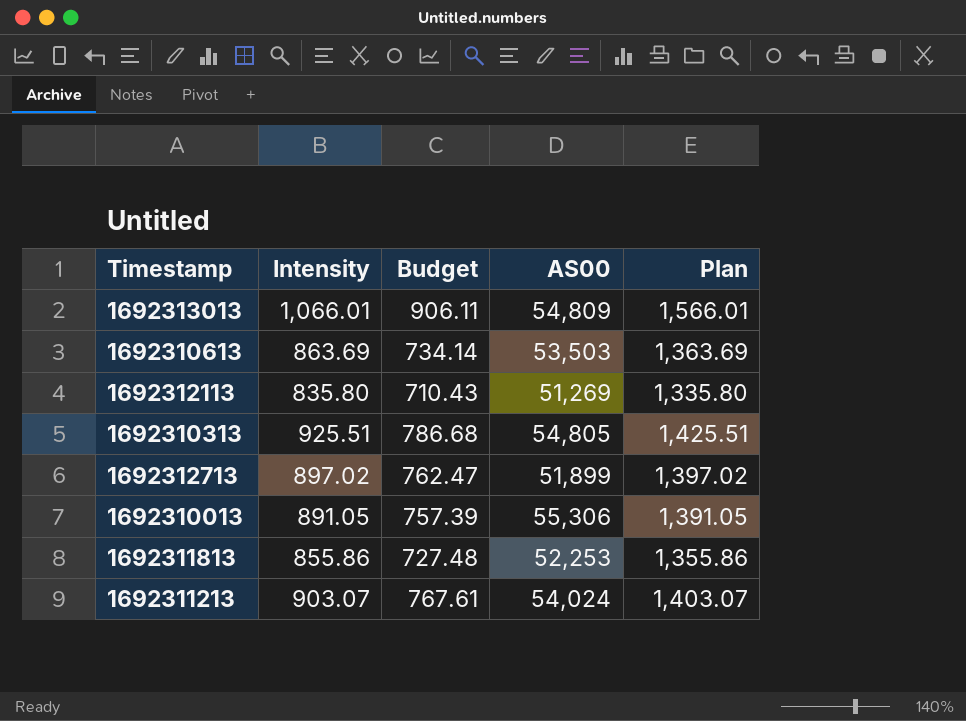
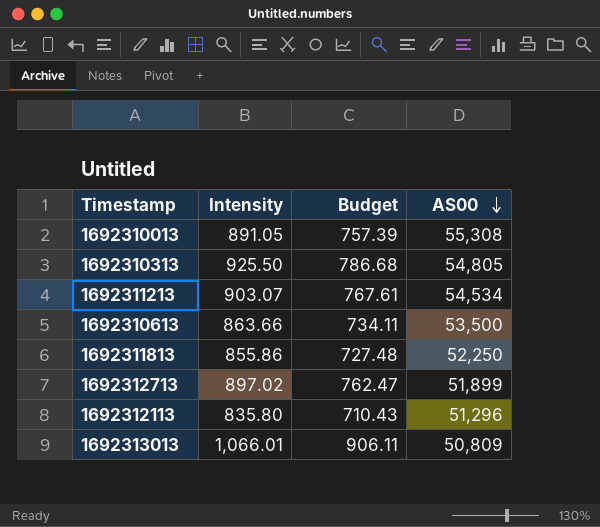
row order: none -> AS00 descending
column Plan | formula: [Intensity] + 500 -> none
1692310013 | AS00: 55,306 -> 55,308
1692310313 | Intensity: 925.51 -> 925.50
1692311213 | AS00: 54,024 -> 54,534
1692310613 | Intensity: 863.69 -> 863.66
1692310613 | Budget: 734.14 -> 734.11
1692310613 | AS00: 53,503 -> 53,500
1692311813 | AS00: 52,253 -> 52,250
1692312113 | AS00: 51,269 -> 51,296
1692313013 | AS00: 54,809 -> 50,809

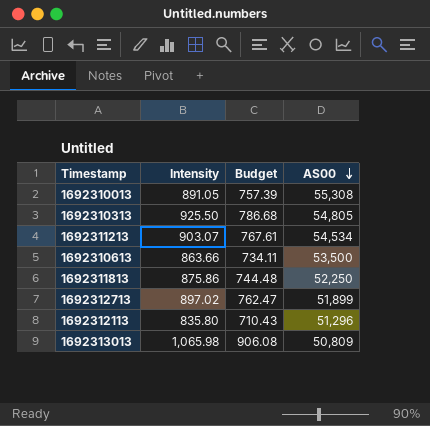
1692311813 | Intensity: 855.86 -> 875.86
1692311813 | Budget: 727.48 -> 744.48
1692313013 | Intensity: 1,066.01 -> 1,065.98
1692313013 | Budget: 906.11 -> 906.08

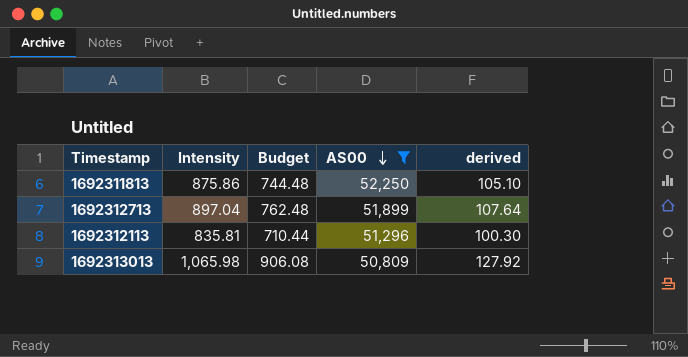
filter: none -> AS00 <= 52,250
column derived | formula: none -> [Intensity] * 0.12
1692312713 | Intensity: 897.02 -> 897.04
1692312713 | Budget: 762.47 -> 762.48
1692312113 | Intensity: 835.80 -> 835.81
1692312113 | Budget: 710.43 -> 710.44

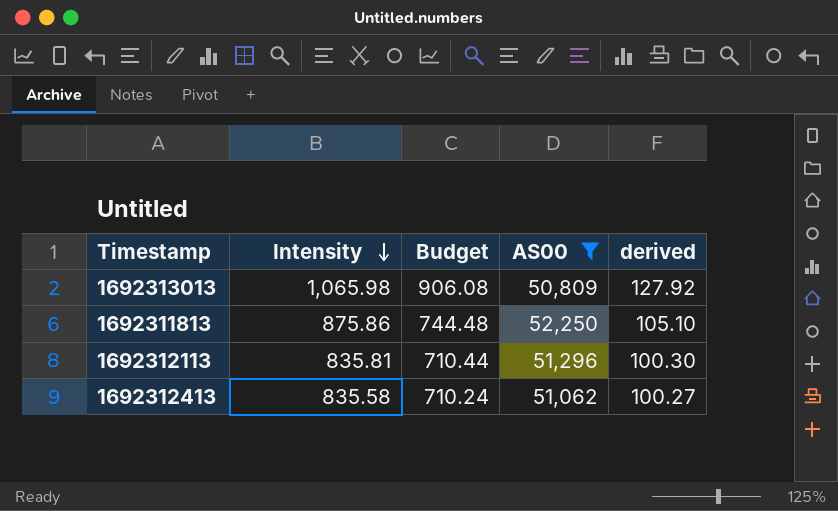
row order: AS00 descending -> Intensity descending
row 1692312713: 897.04 | 762.48 | 51,899 | 107.64 -> none
row 1692312413: none -> 835.58 | 710.24 | 51,062 | 100.27

